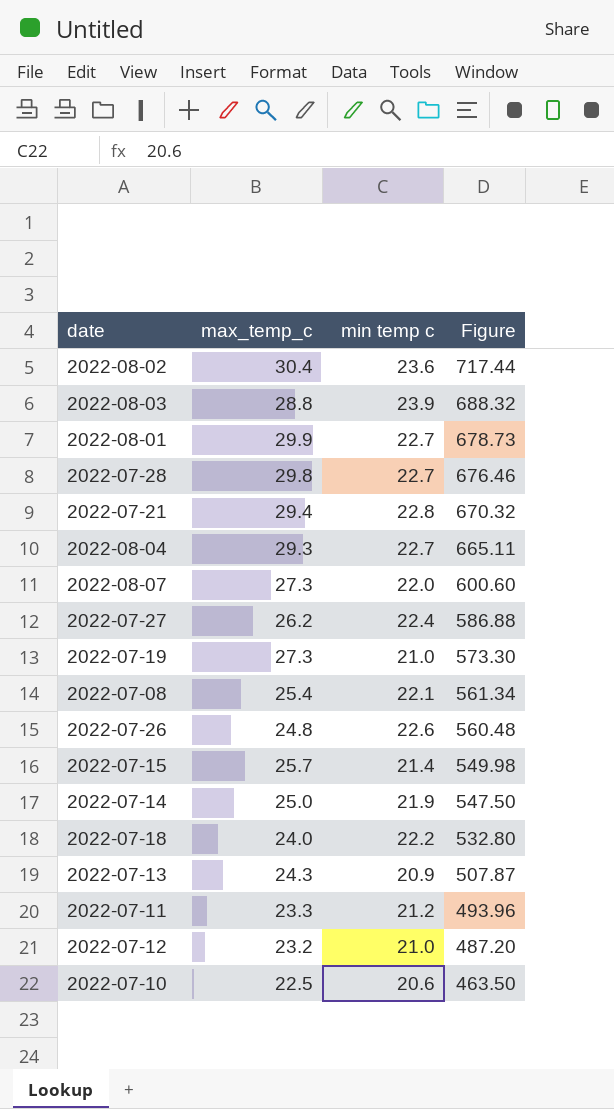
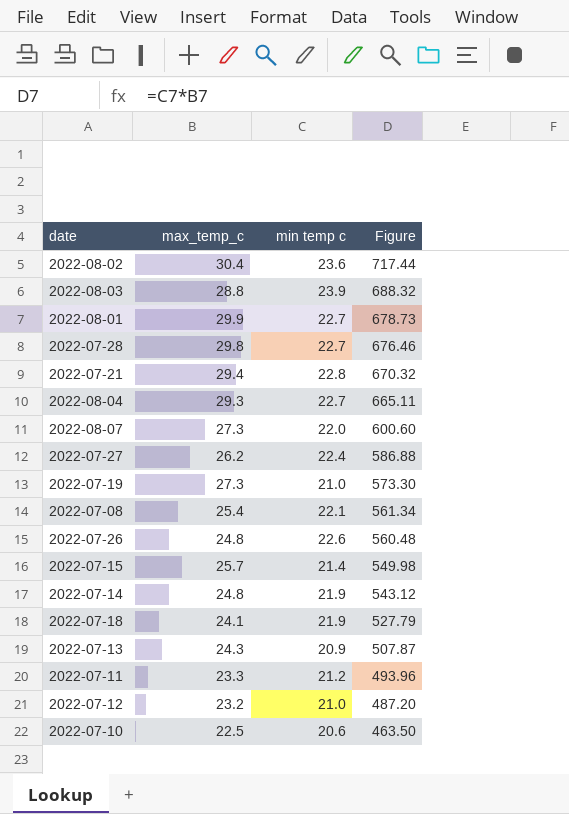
2022-07-14 | max_temp_c: 25.0 -> 24.8
2022-07-14 | Figure: 547.50 -> 543.12
2022-07-18 | max_temp_c: 24.0 -> 24.1
2022-07-18 | min temp c: 22.2 -> 21.9
2022-07-18 | Figure: 532.80 -> 527.79

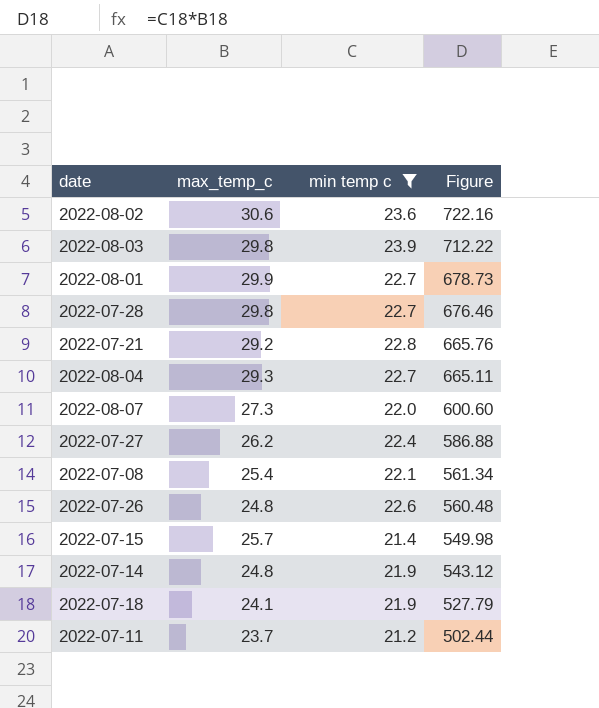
filter: none -> min temp c >= 21.2
2022-08-02 | max_temp_c: 30.4 -> 30.6
2022-08-02 | Figure: 717.44 -> 722.16
2022-08-03 | max_temp_c: 28.8 -> 29.8
2022-08-03 | Figure: 688.32 -> 712.22
2022-07-21 | max_temp_c: 29.4 -> 29.2
2022-07-21 | Figure: 670.32 -> 665.76
2022-07-11 | max_temp_c: 23.3 -> 23.7
2022-07-11 | Figure: 493.96 -> 502.44

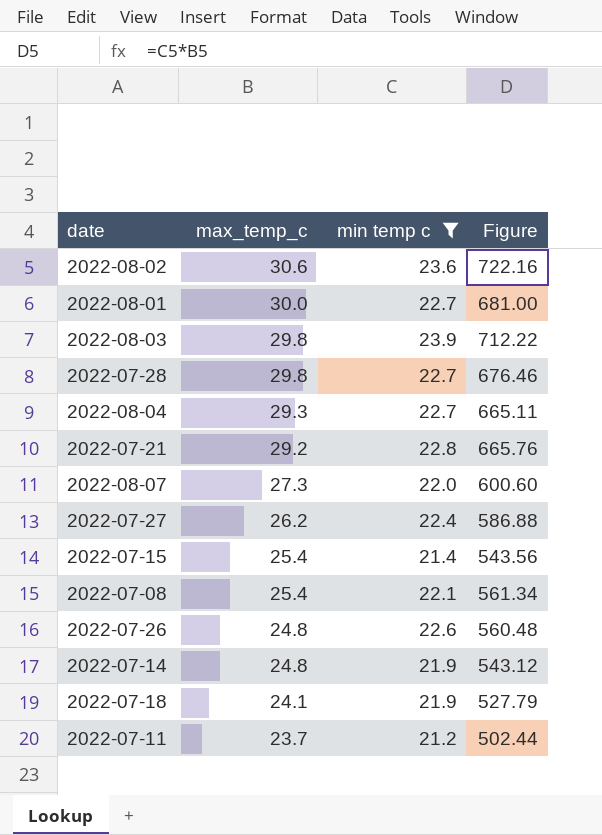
row order: Figure descending -> max_temp_c descending
2022-08-01 | max_temp_c: 29.9 -> 30.0
2022-08-01 | Figure: 678.73 -> 681.00
2022-07-15 | max_temp_c: 25.7 -> 25.4
2022-07-15 | Figure: 549.98 -> 543.56

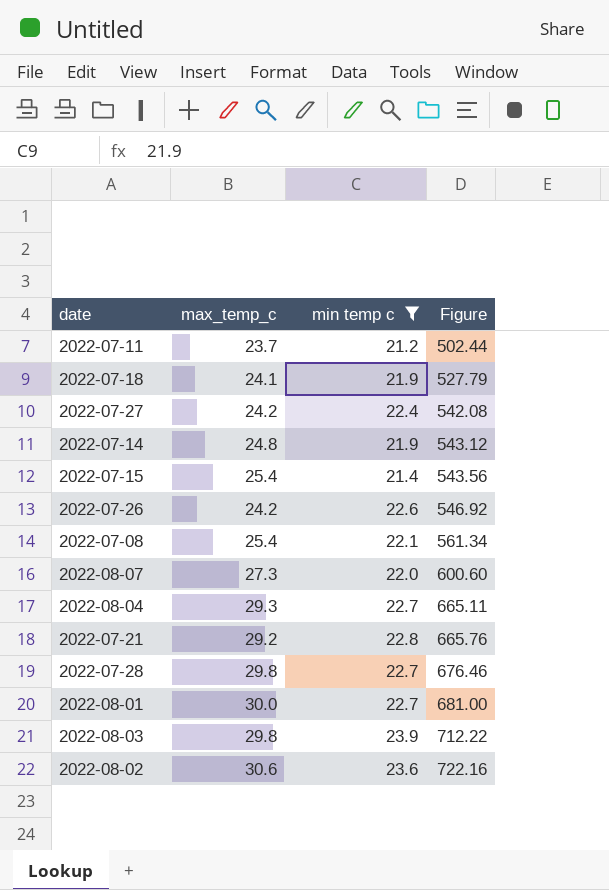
row order: max_temp_c descending -> Figure ascending
2022-07-27 | max_temp_c: 26.2 -> 24.2
2022-07-27 | Figure: 586.88 -> 542.08
2022-07-26 | max_temp_c: 24.8 -> 24.2
2022-07-26 | Figure: 560.48 -> 546.92

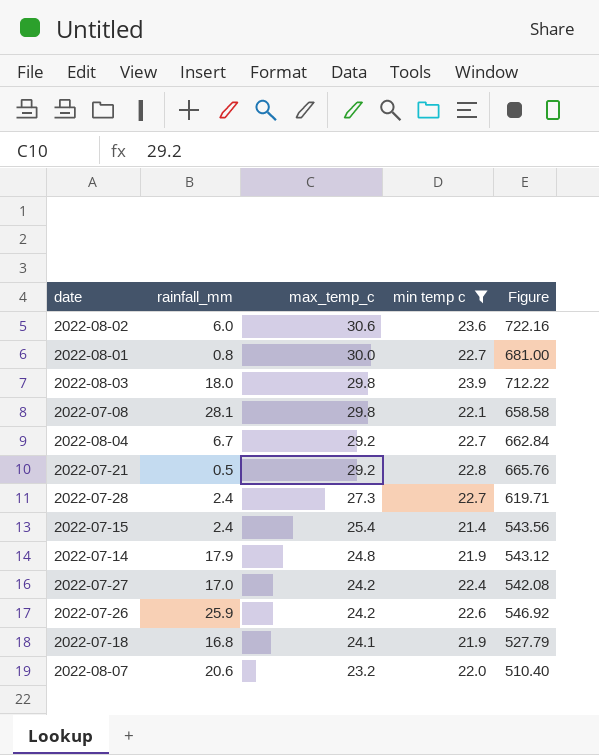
row order: Figure ascending -> max_temp_c descending
column rainfall_mm | position: none -> 2
row 2022-07-11: 23.7 | 21.2 | 502.44 -> none
2022-07-08 | max_temp_c: 25.4 -> 29.8
2022-07-08 | Figure: 561.34 -> 658.58
2022-08-04 | max_temp_c: 29.3 -> 29.2
2022-08-04 | Figure: 665.11 -> 662.84
2022-07-28 | max_temp_c: 29.8 -> 27.3
2022-07-28 | Figure: 676.46 -> 619.71
2022-08-07 | max_temp_c: 27.3 -> 23.2
2022-08-07 | Figure: 600.60 -> 510.40

